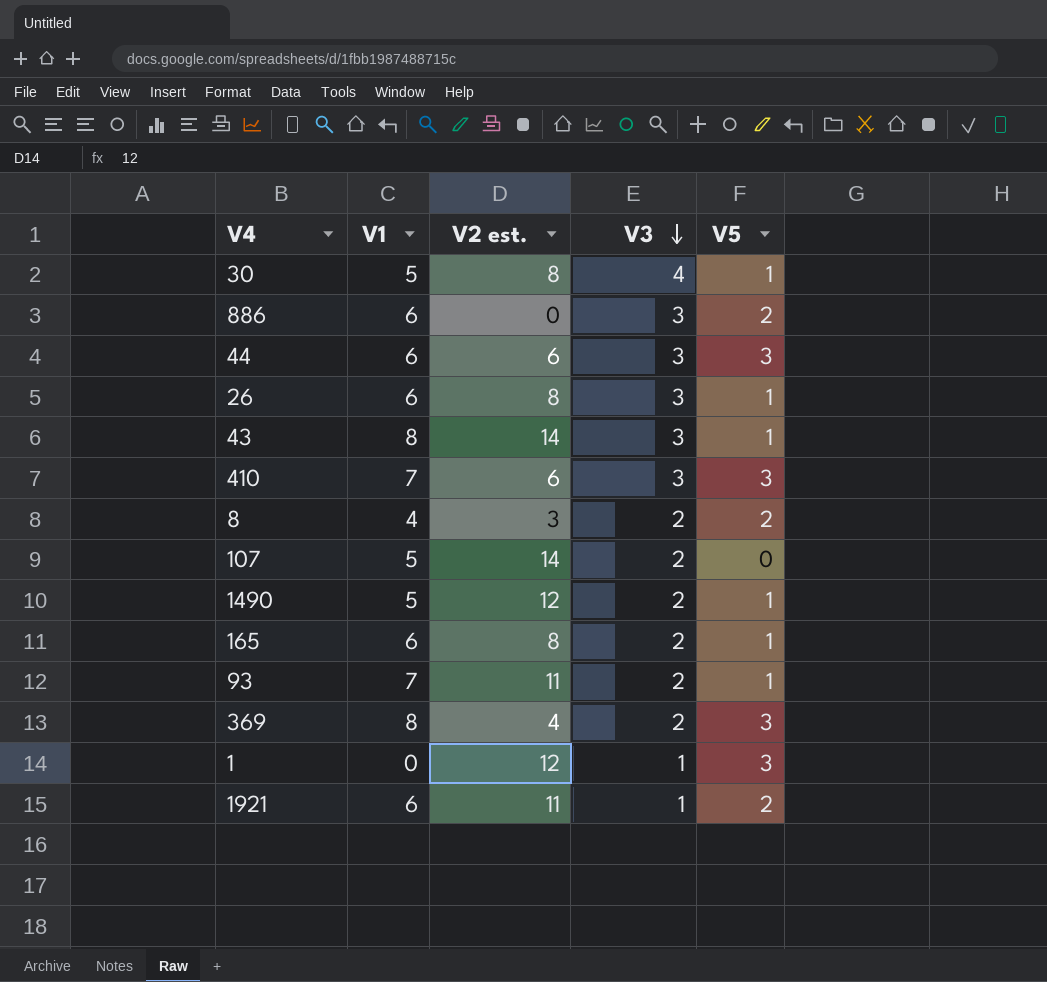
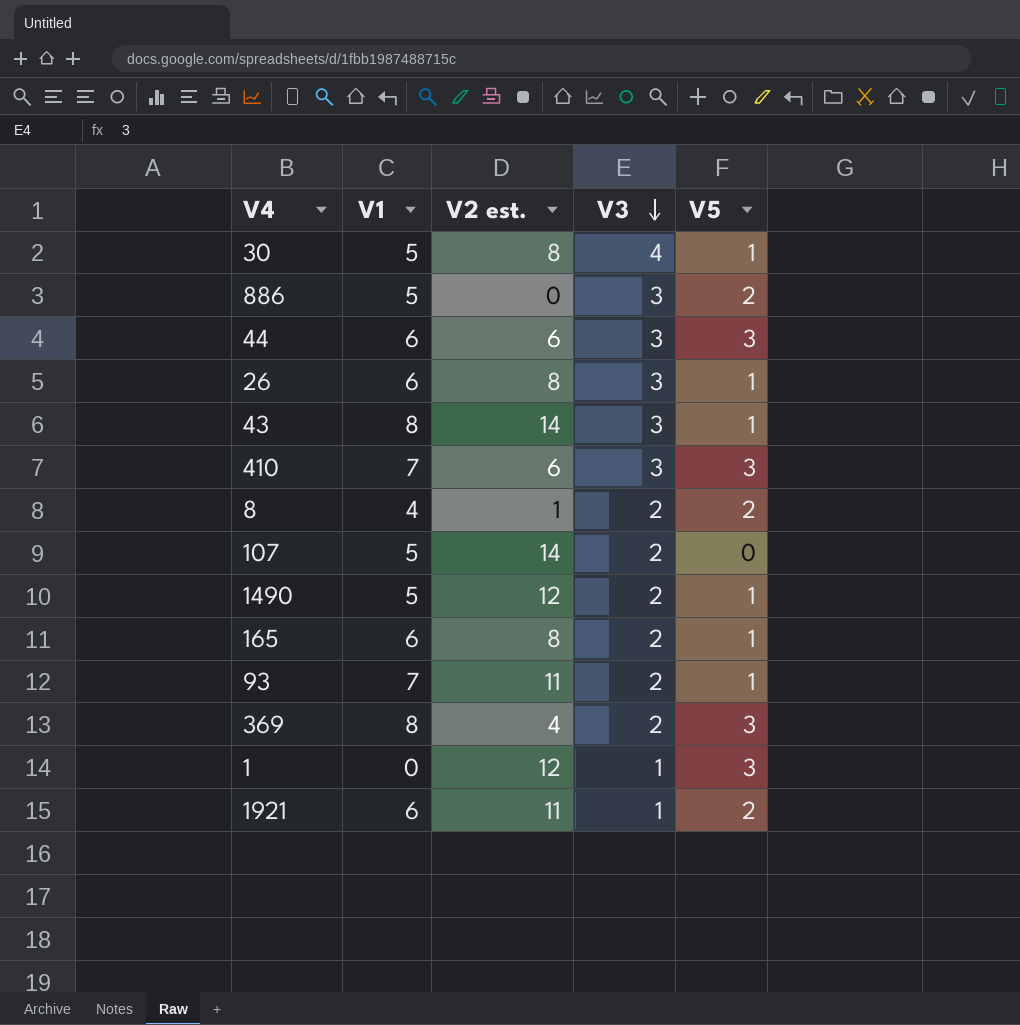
886 | V1: 6 -> 5
8 | V2 est.: 3 -> 1

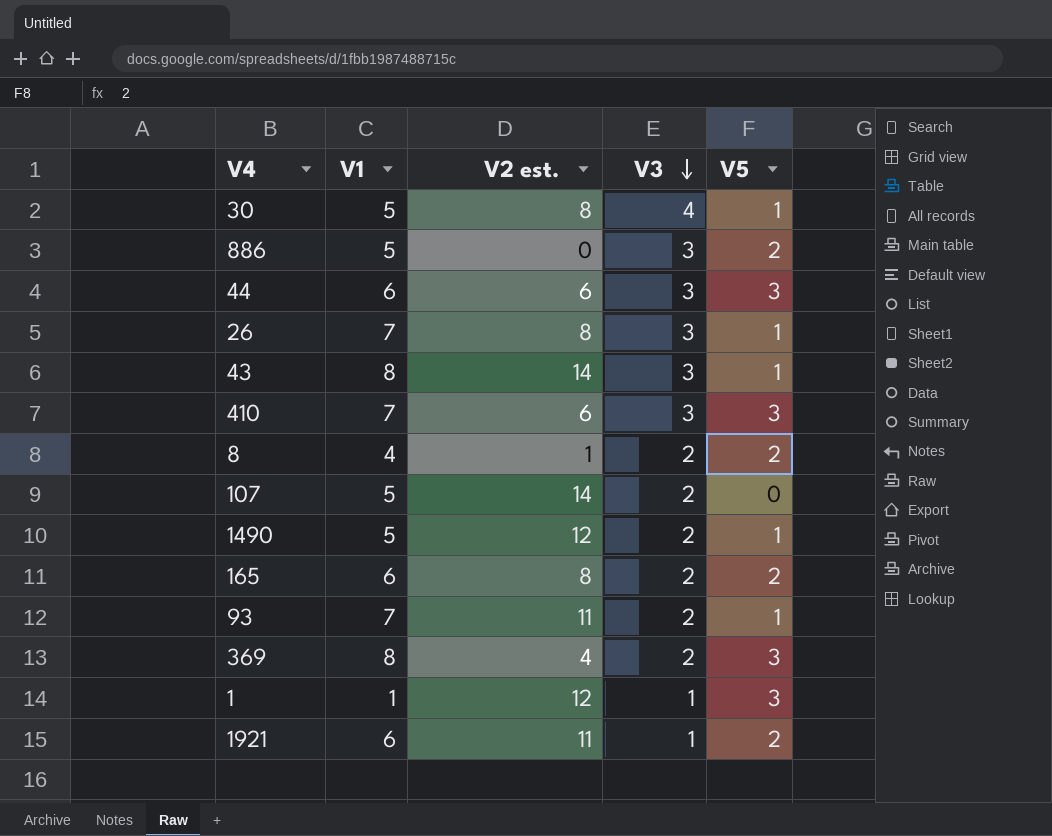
26 | V1: 6 -> 7
165 | V5: 1 -> 2
1 | V1: 0 -> 1

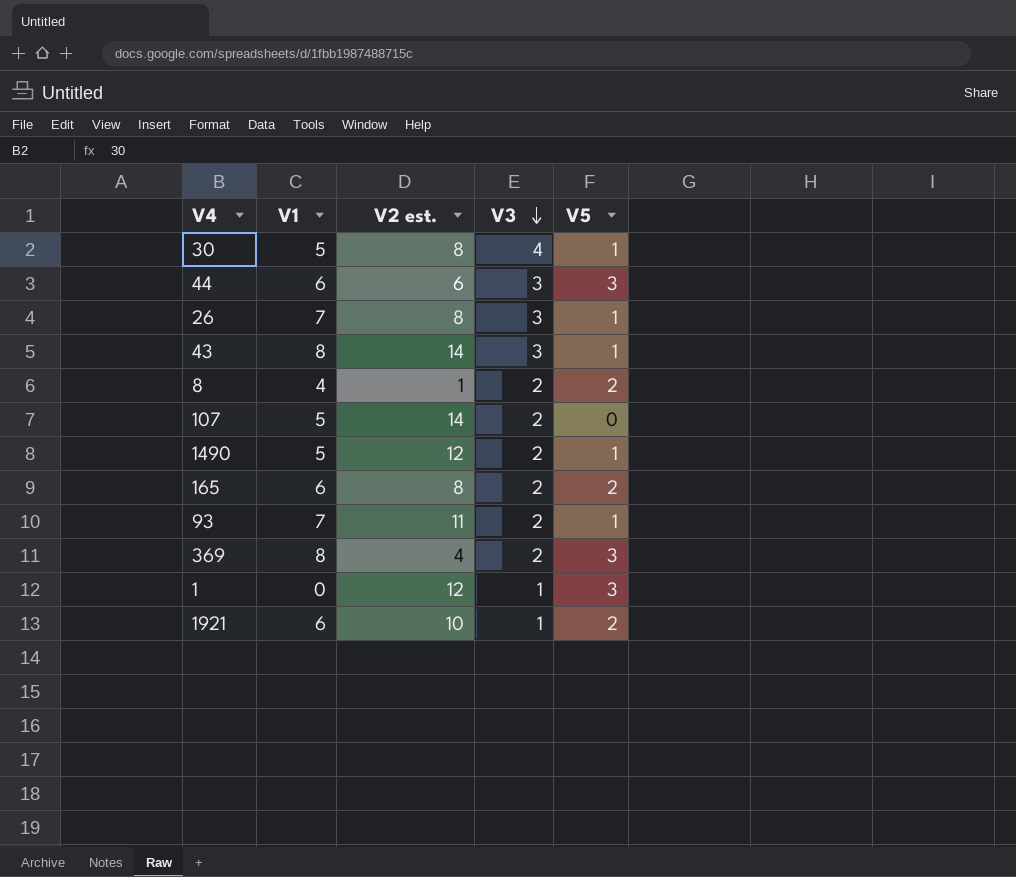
row 886: 5 | 0 | 3 | 2 -> none
row 410: 7 | 6 | 3 | 3 -> none
1 | V1: 1 -> 0
1921 | V2 est.: 11 -> 10

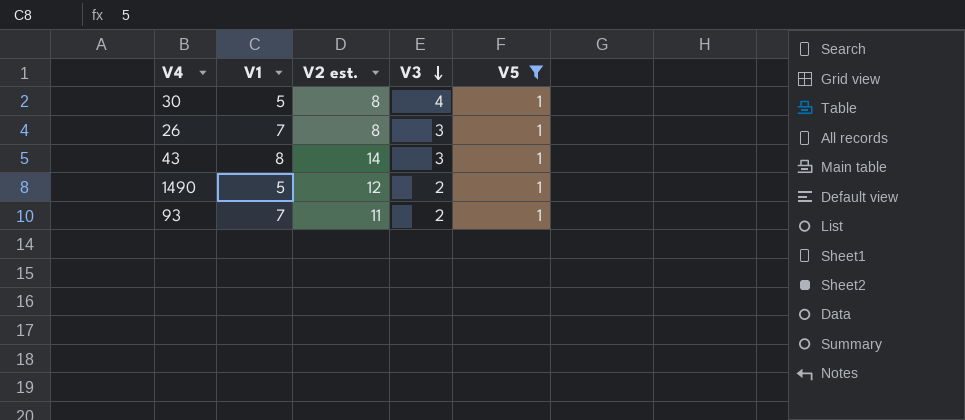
filter: none -> V5 = 1

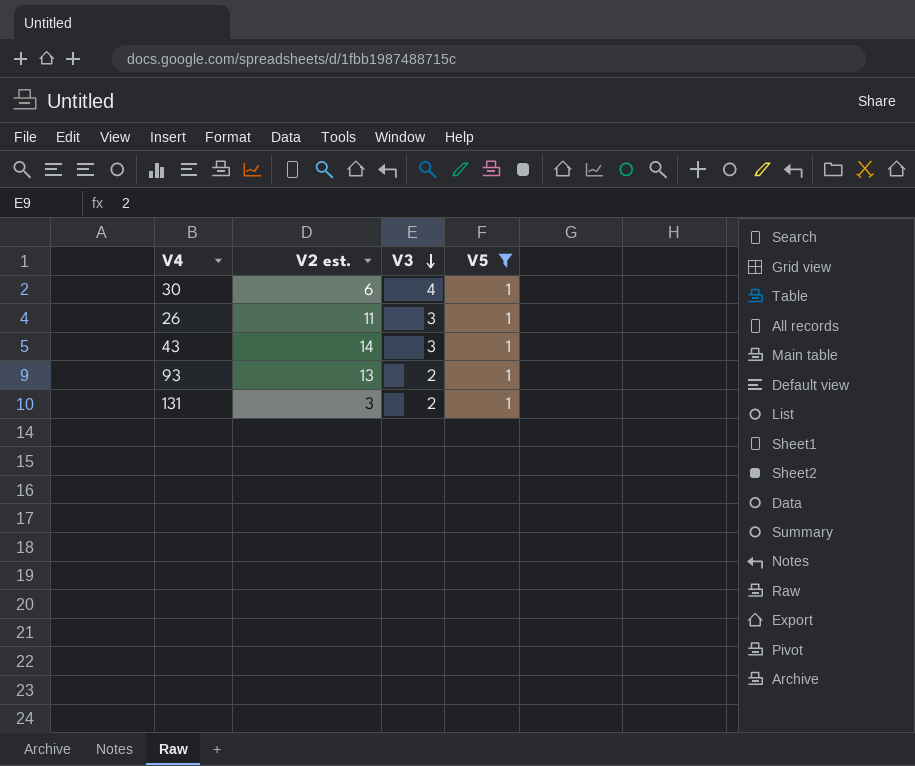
column V1 | position: 2 -> none
row 1490: 5 | 12 | 2 | 1 -> none
30 | V2 est.: 8 -> 6
26 | V2 est.: 8 -> 11
93 | V2 est.: 11 -> 13
row 131: none -> 3 | 2 | 1

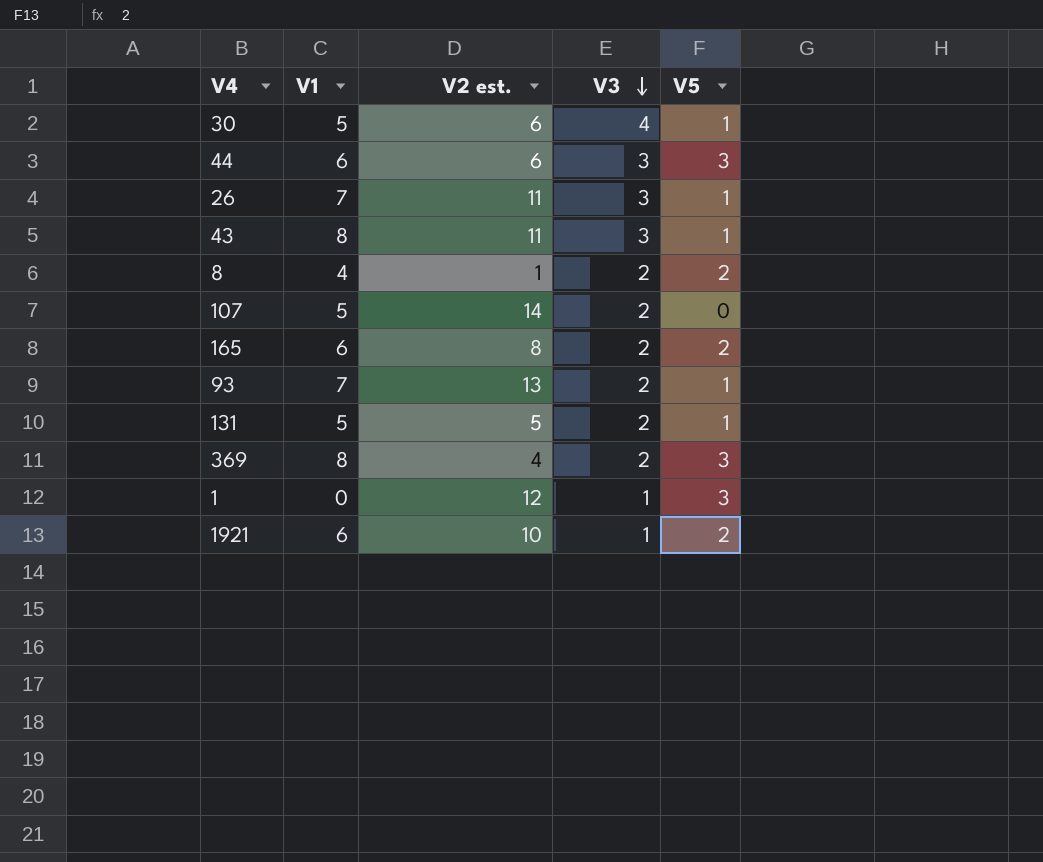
filter: V5 = 1 -> none
column V1 | position: none -> 2
43 | V2 est.: 14 -> 11
131 | V2 est.: 3 -> 5

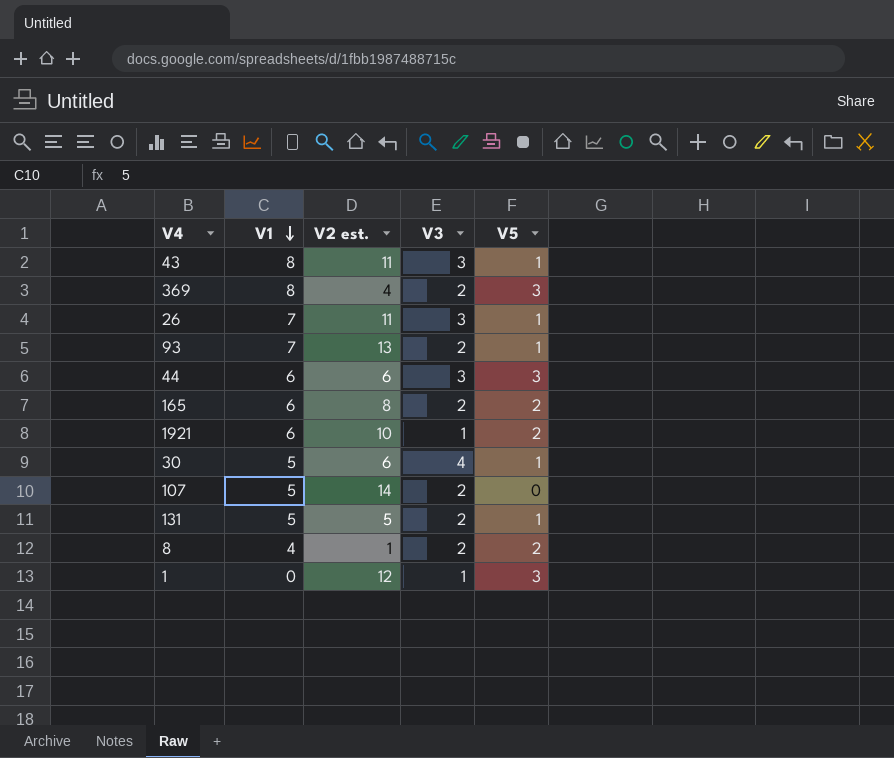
row order: V3 descending -> V1 descending

